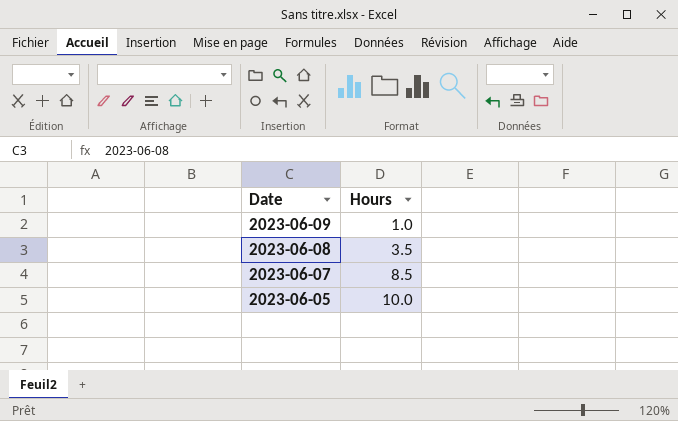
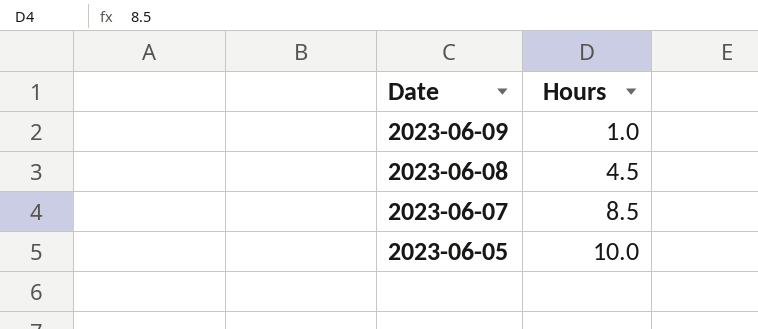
2023-06-08 | Hours: 3.5 -> 4.5

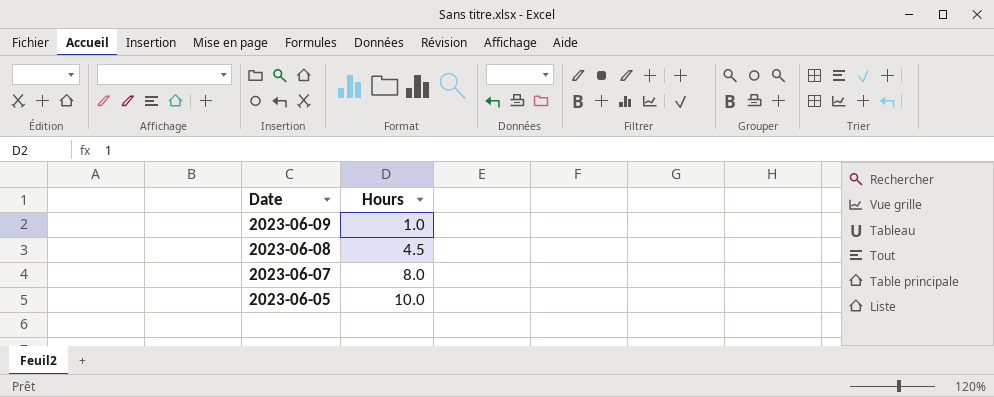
2023-06-07 | Hours: 8.5 -> 8.0

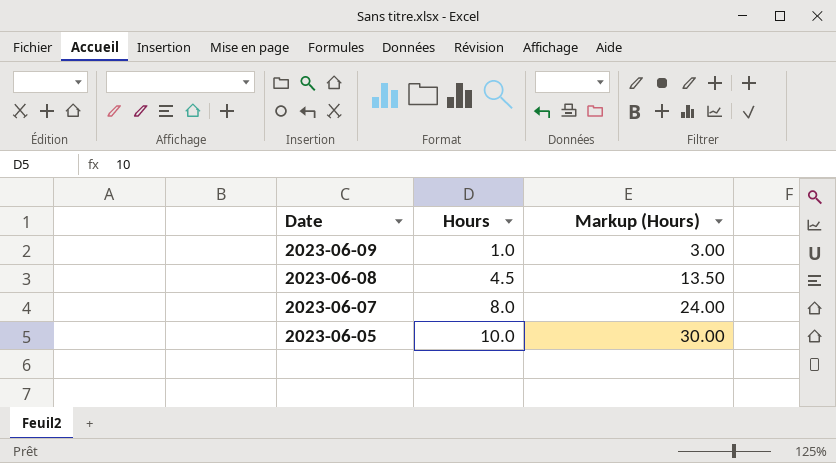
column Markup (Hours) | formula: none -> [Hours] * 3

